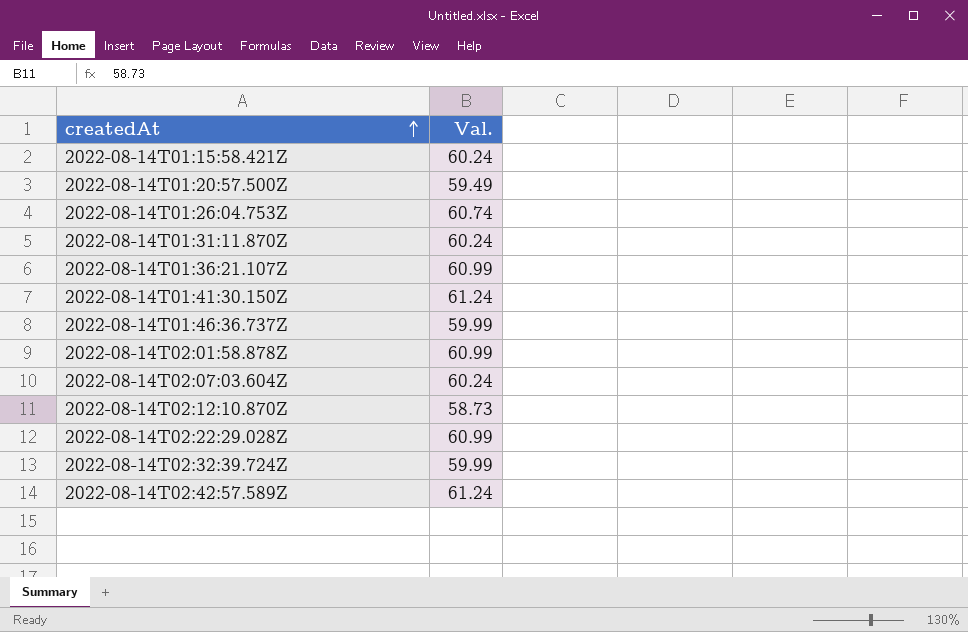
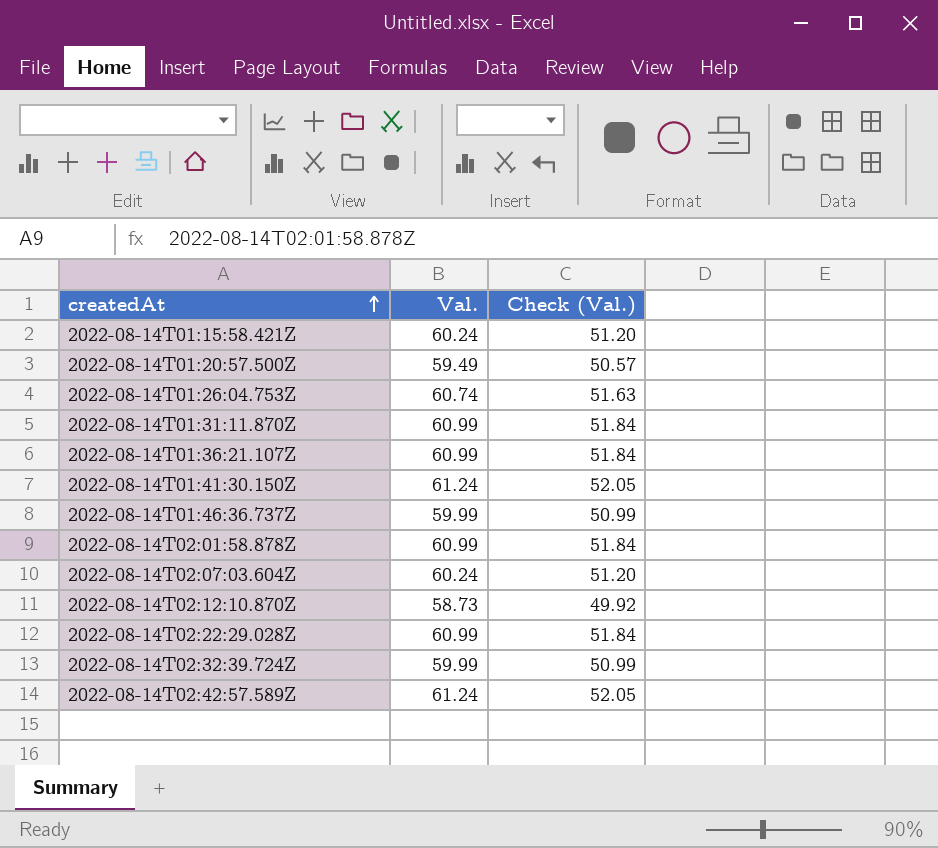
column Check (Val.) | formula: none -> [Val.] * 0.85
2022-08-14T01:31:11.870Z | Val.: 60.24 -> 60.99

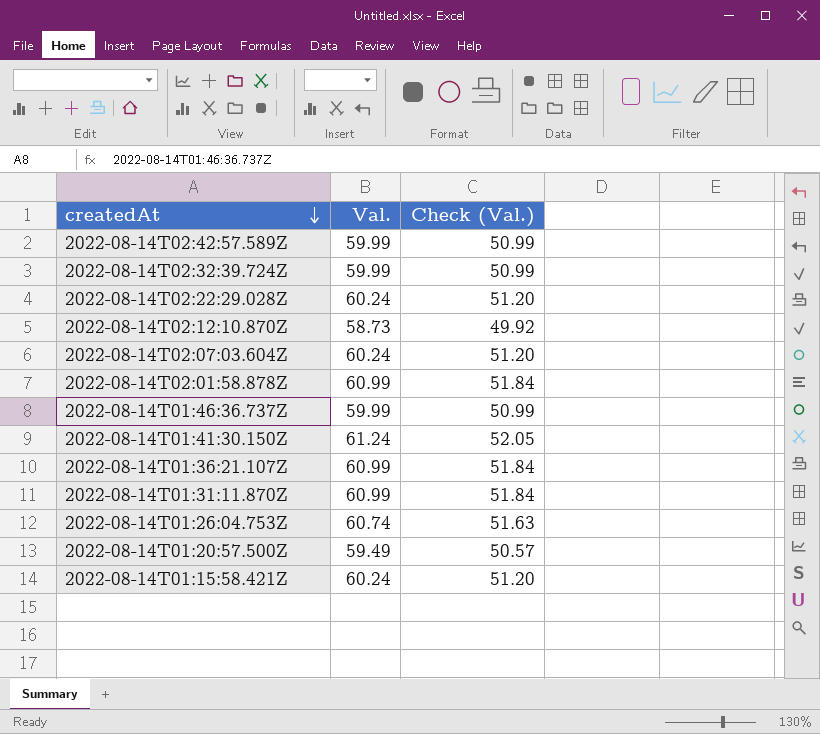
row order: createdAt ascending -> createdAt descending
2022-08-14T02:42:57.589Z | Val.: 61.24 -> 59.99
2022-08-14T02:42:57.589Z | Check (Val.): 52.05 -> 50.99
2022-08-14T02:22:29.028Z | Val.: 60.99 -> 60.24
2022-08-14T02:22:29.028Z | Check (Val.): 51.84 -> 51.20

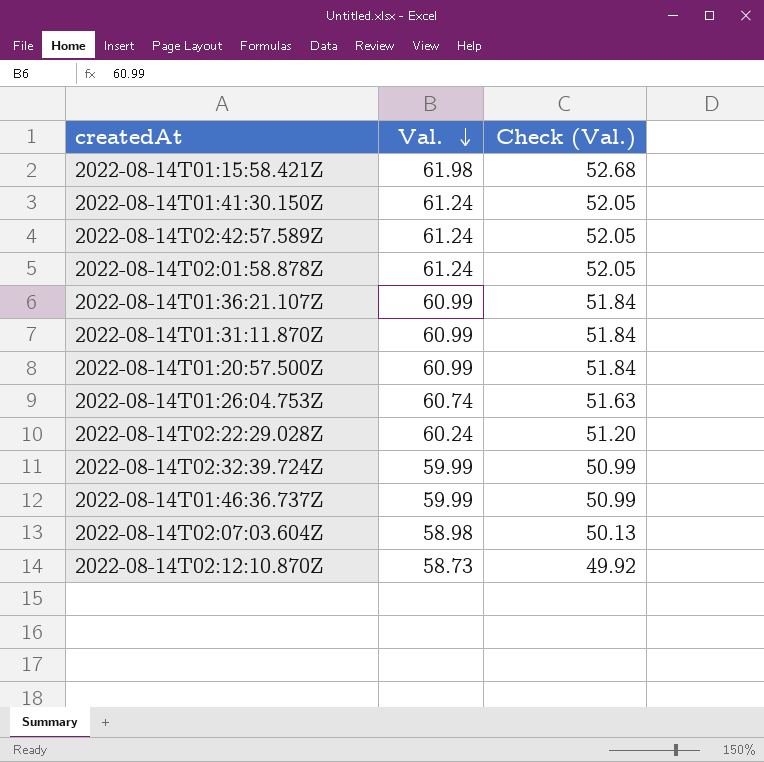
row order: createdAt descending -> Val. descending
2022-08-14T01:15:58.421Z | Val.: 60.24 -> 61.98
2022-08-14T01:15:58.421Z | Check (Val.): 51.20 -> 52.68
2022-08-14T02:42:57.589Z | Val.: 59.99 -> 61.24
2022-08-14T02:42:57.589Z | Check (Val.): 50.99 -> 52.05
2022-08-14T02:01:58.878Z | Val.: 60.99 -> 61.24
2022-08-14T02:01:58.878Z | Check (Val.): 51.84 -> 52.05
2022-08-14T01:20:57.500Z | Val.: 59.49 -> 60.99
2022-08-14T01:20:57.500Z | Check (Val.): 50.57 -> 51.84
2022-08-14T02:07:03.604Z | Val.: 60.24 -> 58.98
2022-08-14T02:07:03.604Z | Check (Val.): 51.20 -> 50.13

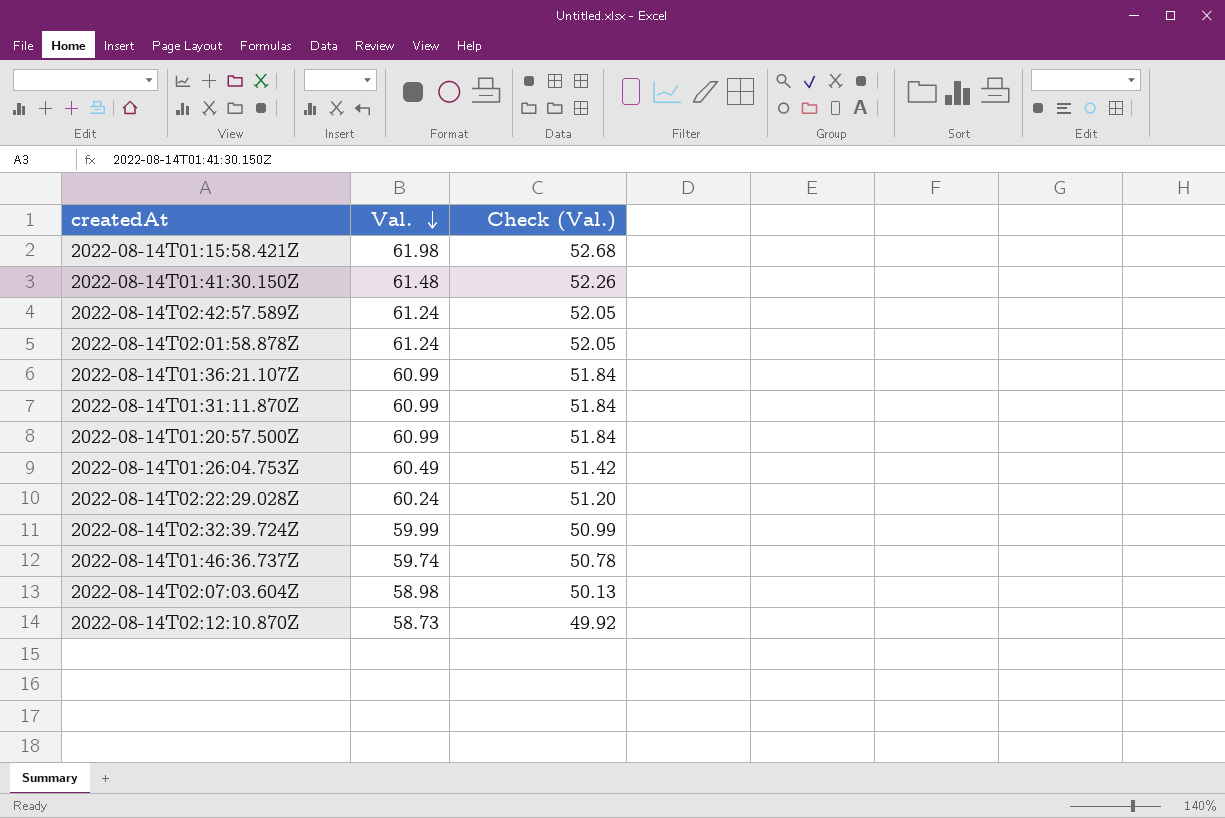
2022-08-14T01:41:30.150Z | Val.: 61.24 -> 61.48
2022-08-14T01:41:30.150Z | Check (Val.): 52.05 -> 52.26
2022-08-14T01:26:04.753Z | Val.: 60.74 -> 60.49
2022-08-14T01:26:04.753Z | Check (Val.): 51.63 -> 51.42
2022-08-14T01:46:36.737Z | Val.: 59.99 -> 59.74
2022-08-14T01:46:36.737Z | Check (Val.): 50.99 -> 50.78

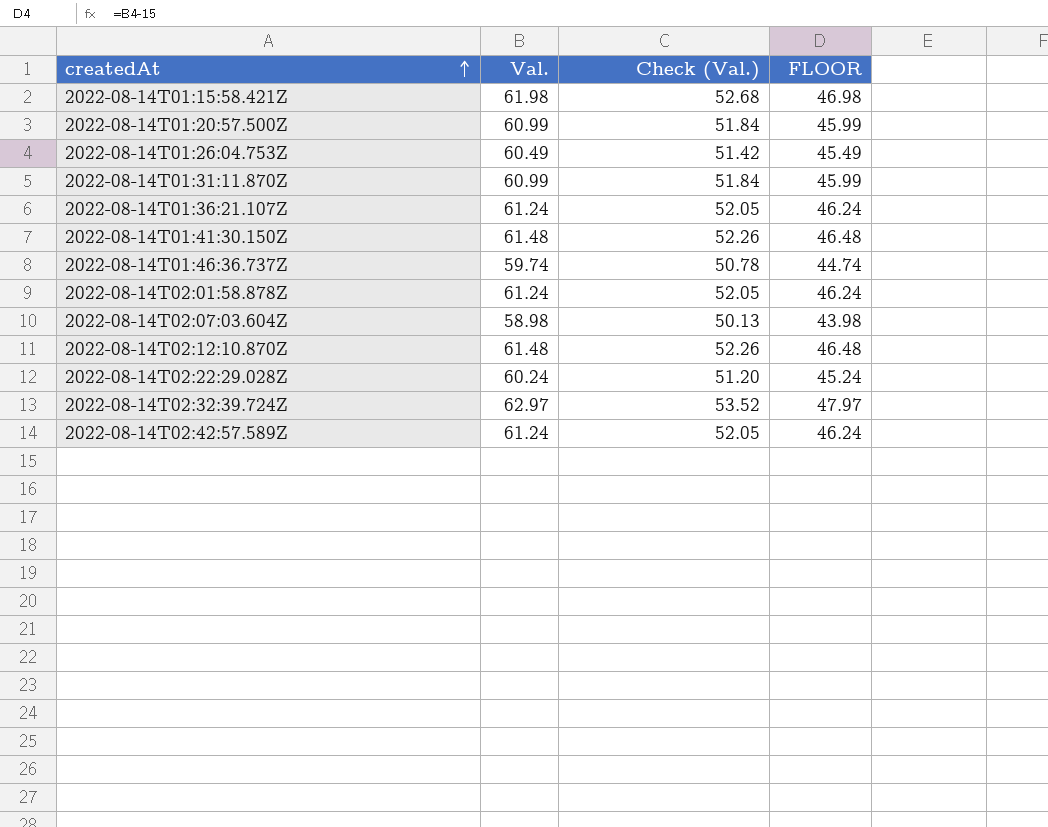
row order: Val. descending -> createdAt ascending
column FLOOR | formula: none -> [Val.] - 15
2022-08-14T01:36:21.107Z | Val.: 60.99 -> 61.24
2022-08-14T01:36:21.107Z | Check (Val.): 51.84 -> 52.05
2022-08-14T02:12:10.870Z | Val.: 58.73 -> 61.48
2022-08-14T02:12:10.870Z | Check (Val.): 49.92 -> 52.26
2022-08-14T02:32:39.724Z | Val.: 59.99 -> 62.97
2022-08-14T02:32:39.724Z | Check (Val.): 50.99 -> 53.52

